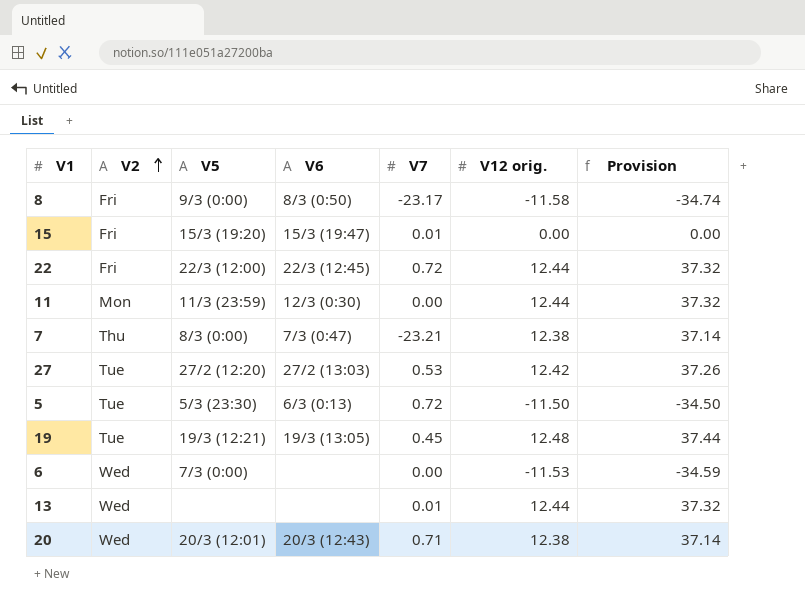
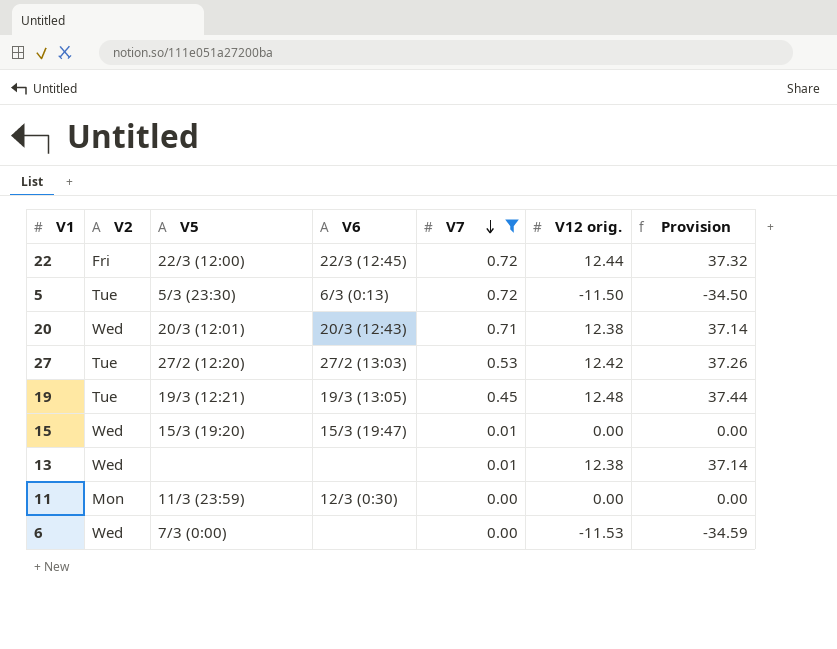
filter: none -> V7 >= 0.00
row order: V2 ascending -> V7 descending
15 | V2: Fri -> Wed
13 | V12 orig.: 12.44 -> 12.38
13 | Provision: 37.32 -> 37.14
11 | V12 orig.: 12.44 -> 0.00
11 | Provision: 37.32 -> 0.00

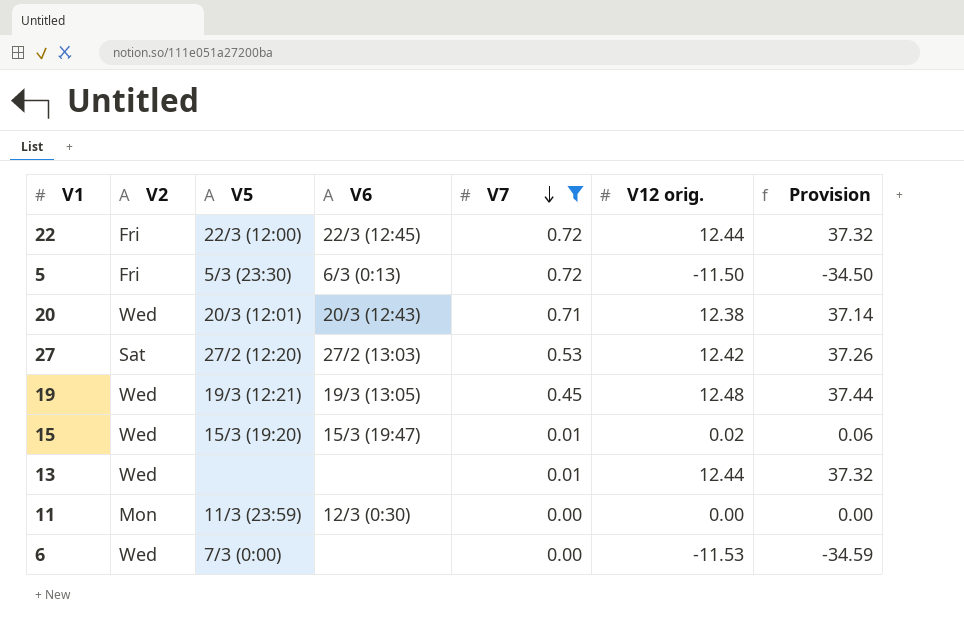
5 | V2: Tue -> Fri
27 | V2: Tue -> Sat
19 | V2: Tue -> Wed
15 | V12 orig.: 0.00 -> 0.02
15 | Provision: 0.00 -> 0.06
13 | V12 orig.: 12.38 -> 12.44
13 | Provision: 37.14 -> 37.32

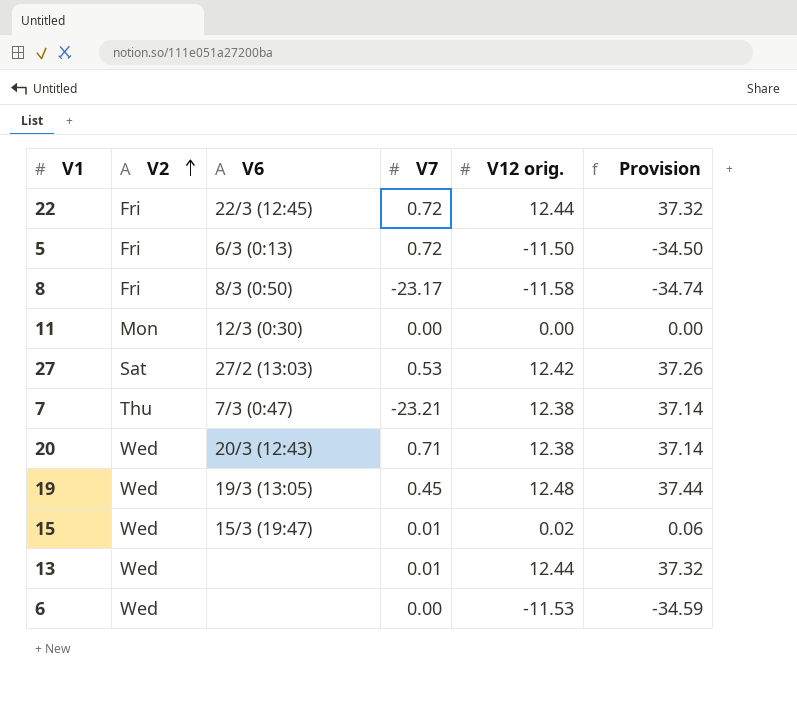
filter: V7 >= 0.00 -> none
row order: V7 descending -> V2 ascending
column V5 | position: 3 -> none

